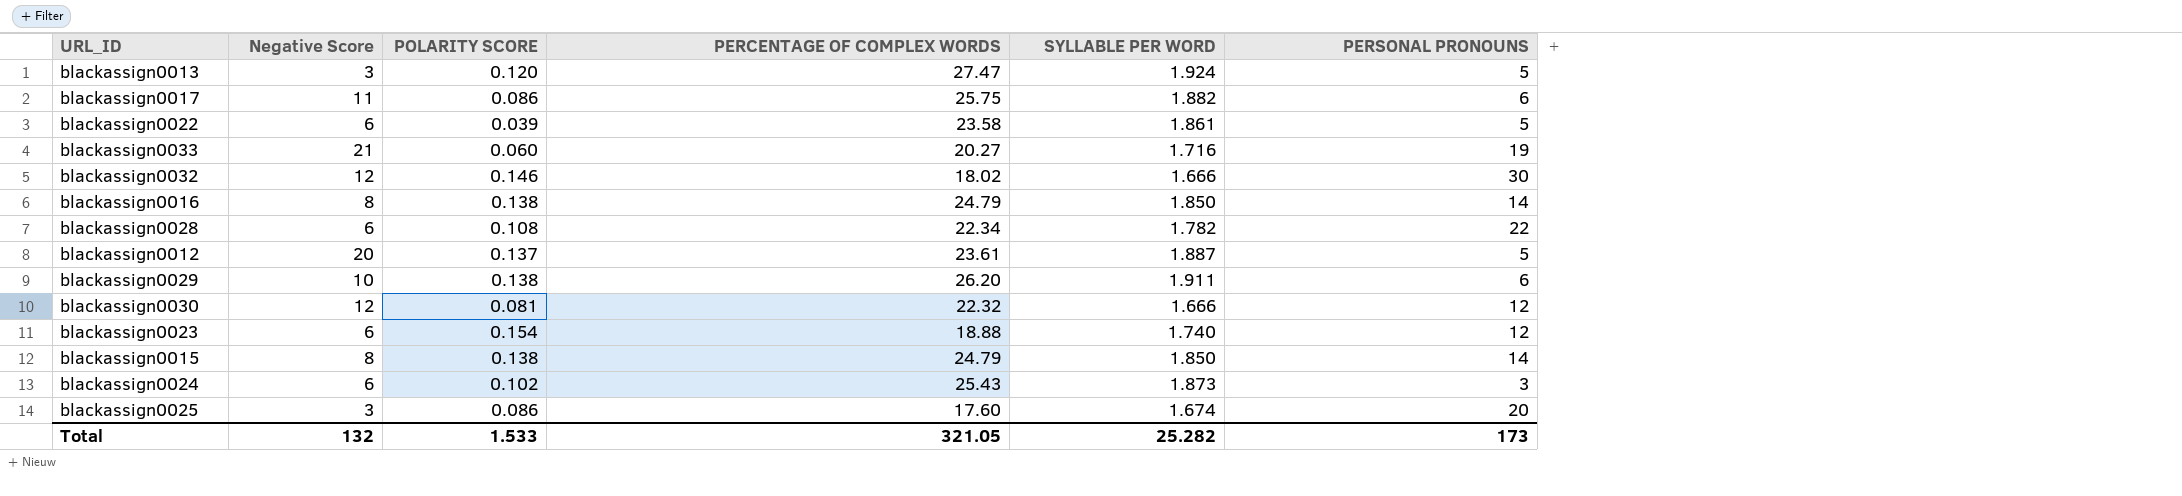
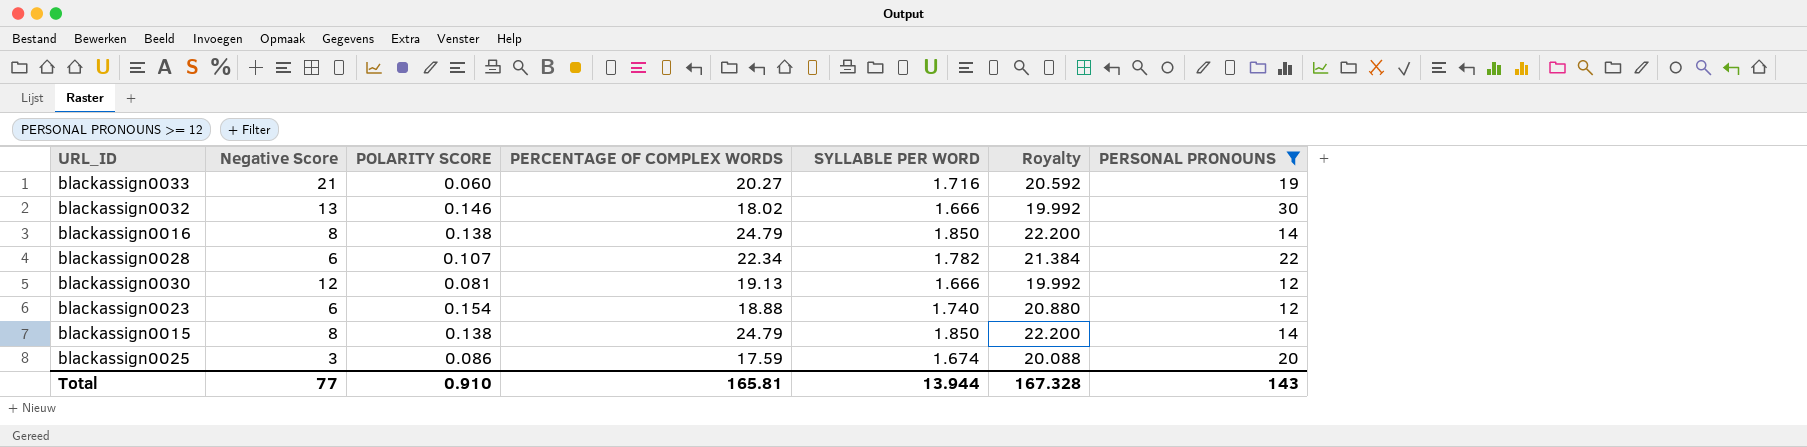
filter: none -> PERSONAL PRONOUNS >= 12
column Royalty | formula: none -> [SYLLABLE PER WORD] * 12
blackassign0032 | Negative Score: 12 -> 13
blackassign0028 | POLARITY SCORE: 0.108 -> 0.107
blackassign0030 | PERCENTAGE OF COMPLEX WORDS: 22.32 -> 19.13
blackassign0025 | PERCENTAGE OF COMPLEX WORDS: 17.60 -> 17.59
Total | Negative Score: 132 -> 77
Total | POLARITY SCORE: 1.533 -> 0.910
Total | PERCENTAGE OF COMPLEX WORDS: 321.05 -> 165.81
Total | SYLLABLE PER WORD: 25.282 -> 13.944
Total | PERSONAL PRONOUNS: 173 -> 143

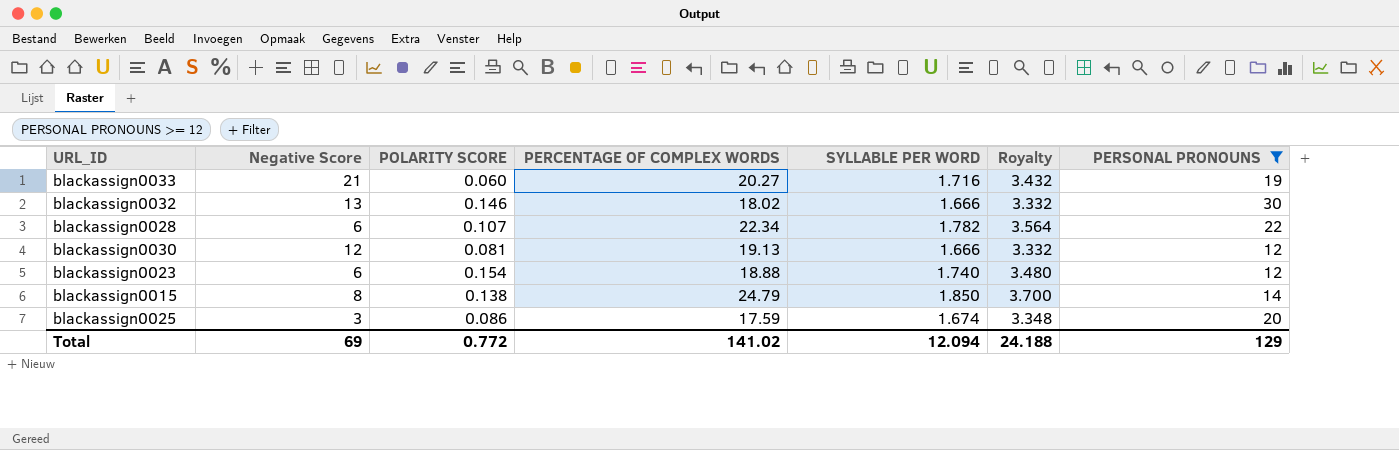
column Royalty | formula: [SYLLABLE PER WORD] * 12 -> [SYLLABLE PER WORD] * 2
row blackassign0016: 8 | 0.138 | 24.79 | 1.850 | 22.200 | 14 -> none
Total | Negative Score: 77 -> 69
Total | POLARITY SCORE: 0.910 -> 0.772
Total | PERCENTAGE OF COMPLEX WORDS: 165.81 -> 141.02
Total | SYLLABLE PER WORD: 13.944 -> 12.094
Total | Royalty: 167.328 -> 24.188
Total | PERSONAL PRONOUNS: 143 -> 129

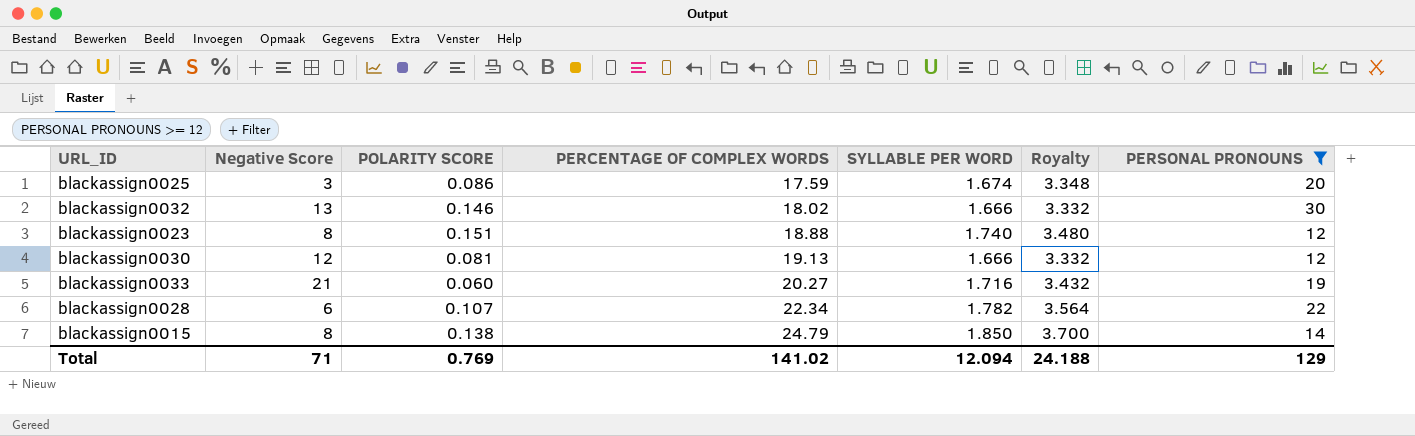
row order: none -> PERCENTAGE OF COMPLEX WORDS ascending
blackassign0023 | Negative Score: 6 -> 8
blackassign0023 | POLARITY SCORE: 0.154 -> 0.151
Total | Negative Score: 69 -> 71
Total | POLARITY SCORE: 0.772 -> 0.769

